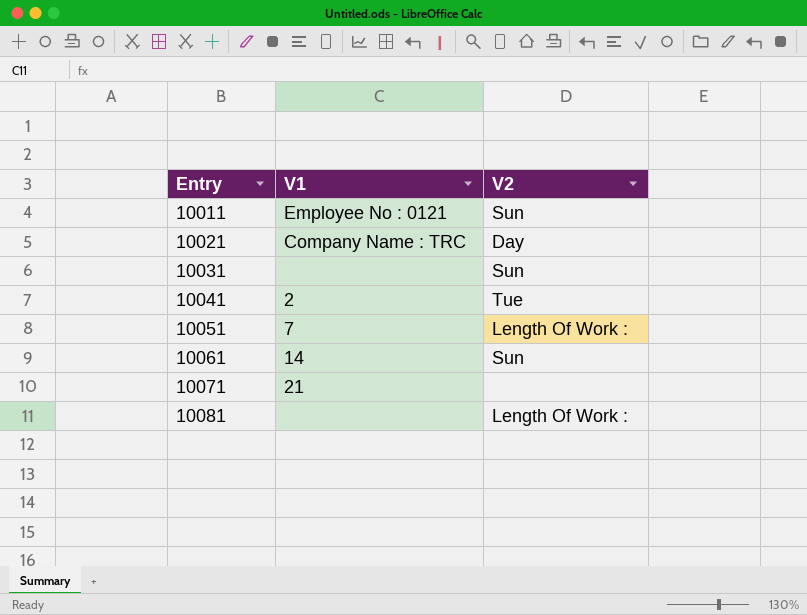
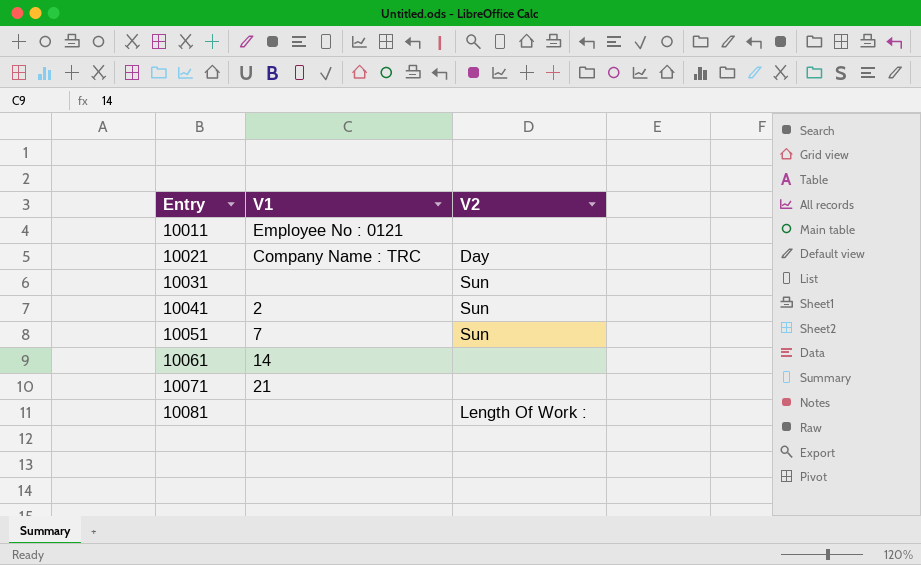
10011 | V2: Sun -> none
10041 | V2: Tue -> Sun
10051 | V2: Length Of Work : -> Sun
10061 | V2: Sun -> none

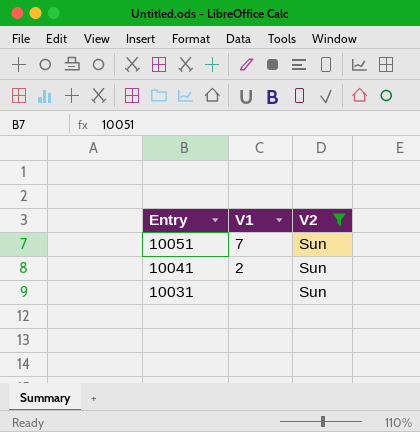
filter: none -> V2 = Sun
row order: Entry ascending -> Entry descending

